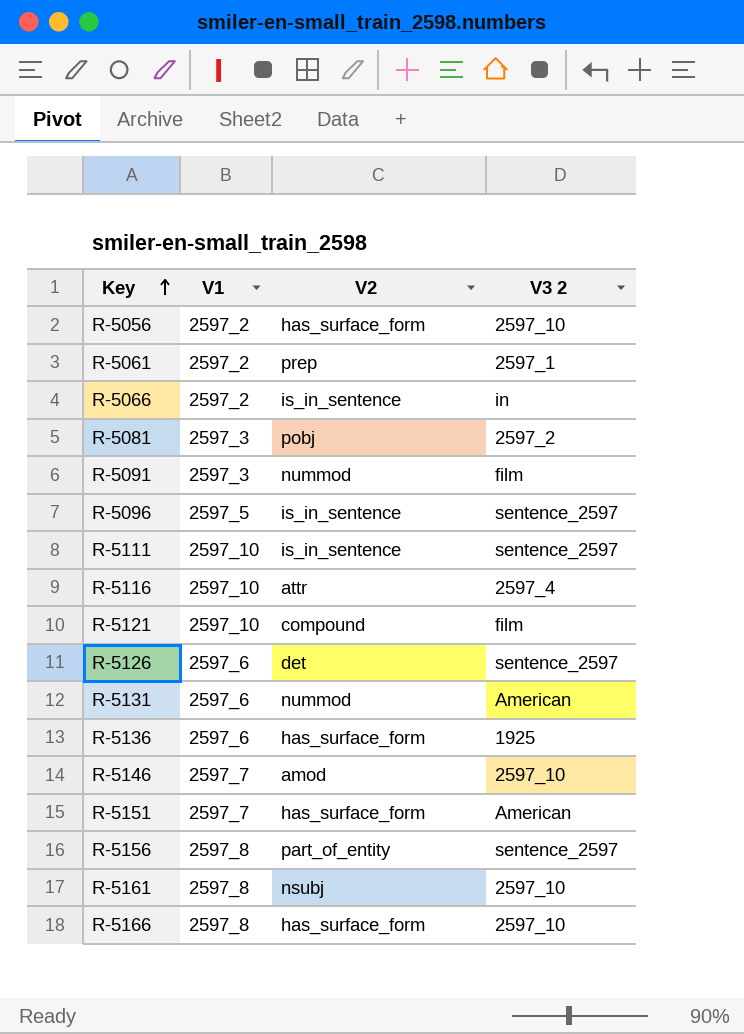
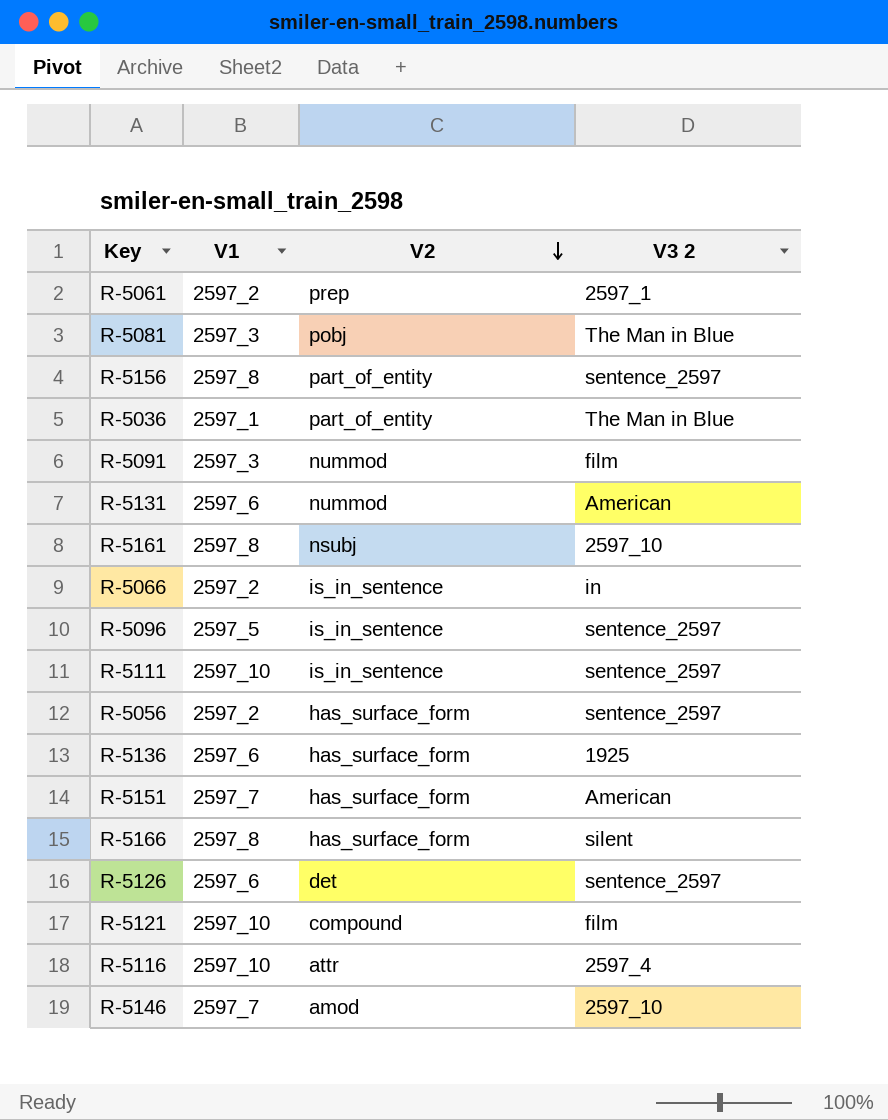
row order: Key ascending -> V2 descending
R-5081 | V3 2: 2597_2 -> The Man in Blue
row R-5036: none -> 2597_1 | part_of_entity | The Man in Blue
R-5056 | V3 2: 2597_10 -> sentence_2597
R-5166 | V3 2: 2597_10 -> silent

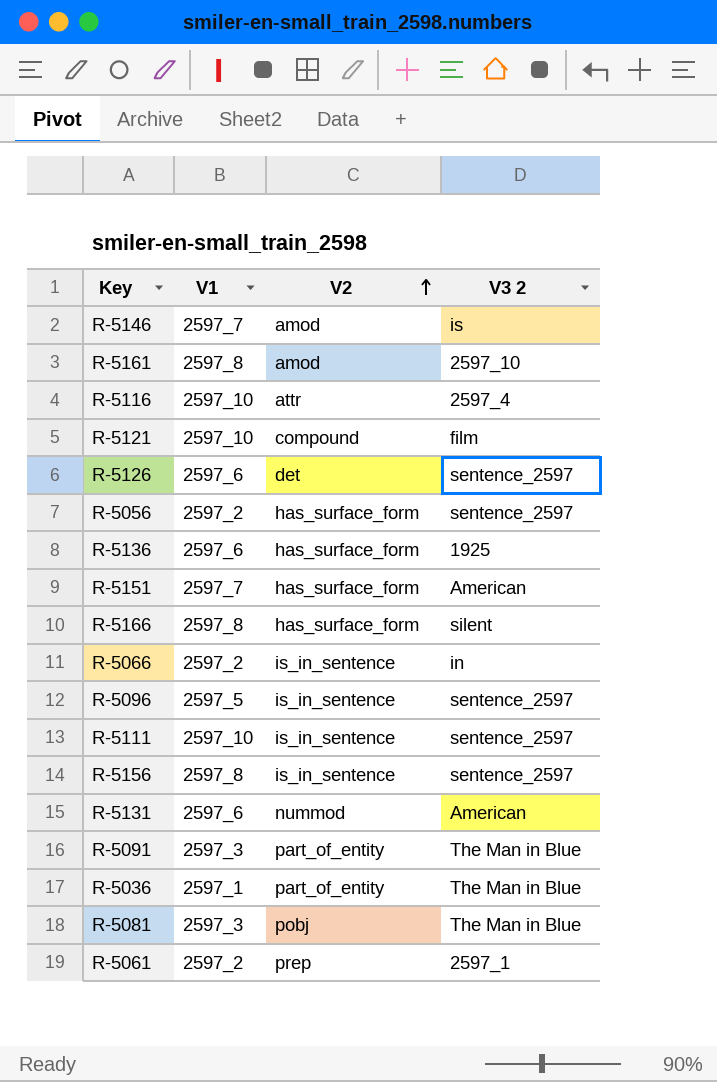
row order: V2 descending -> V2 ascending
R-5146 | V3 2: 2597_10 -> is
R-5161 | V2: nsubj -> amod
R-5156 | V2: part_of_entity -> is_in_sentence
R-5091 | V2: nummod -> part_of_entity
R-5091 | V3 2: film -> The Man in Blue

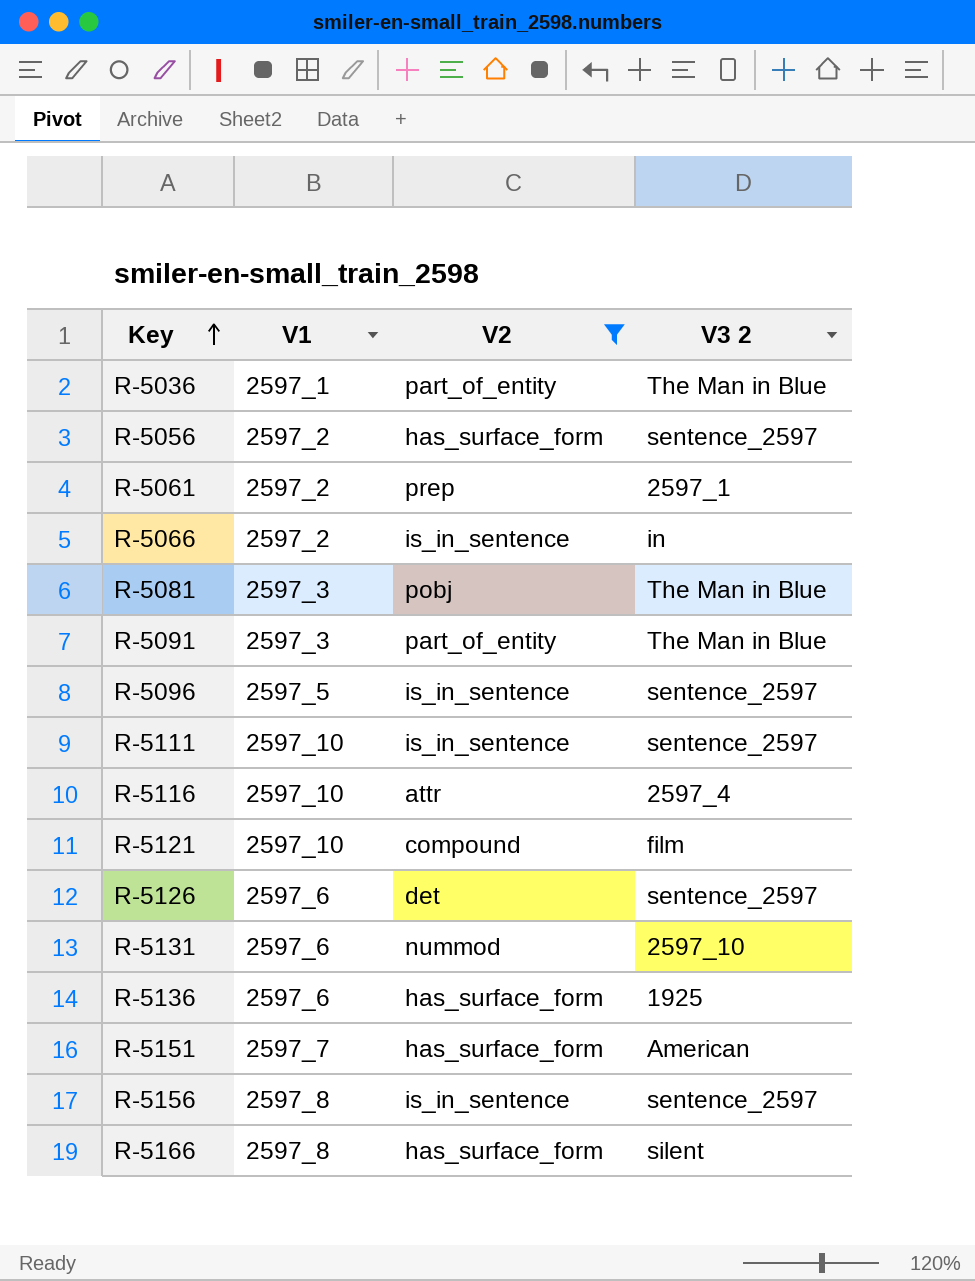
filter: none -> V2 != amod
row order: V2 ascending -> Key ascending
R-5131 | V3 2: American -> 2597_10

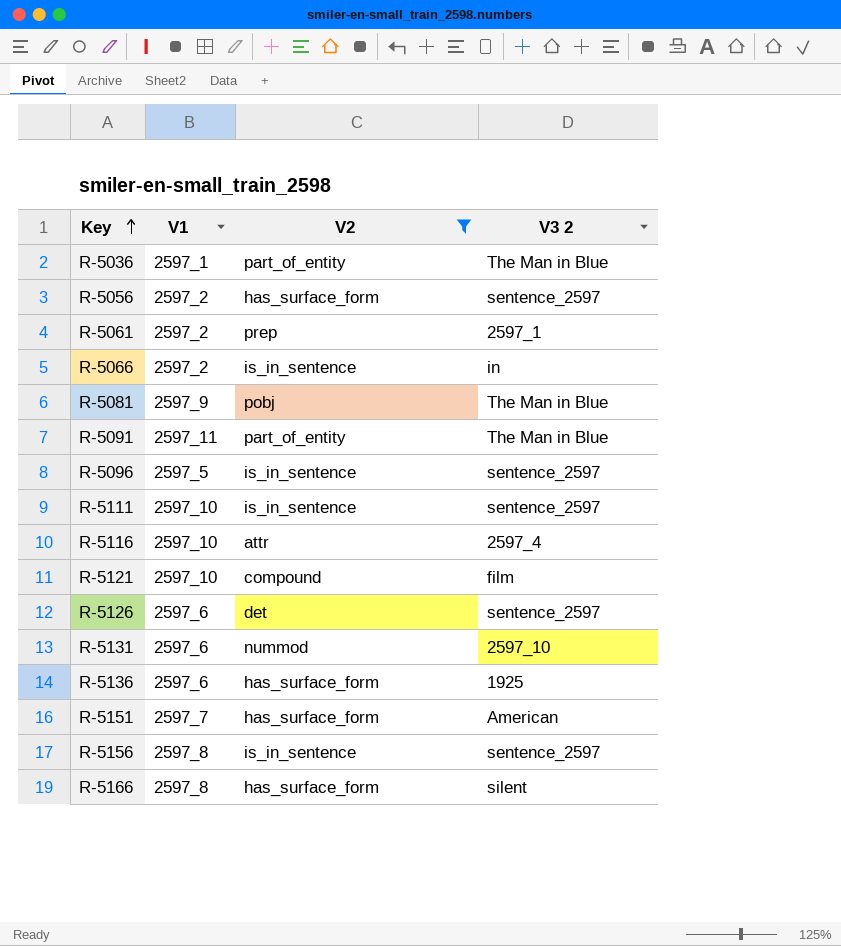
R-5081 | V1: 2597_3 -> 2597_9
R-5091 | V1: 2597_3 -> 2597_11

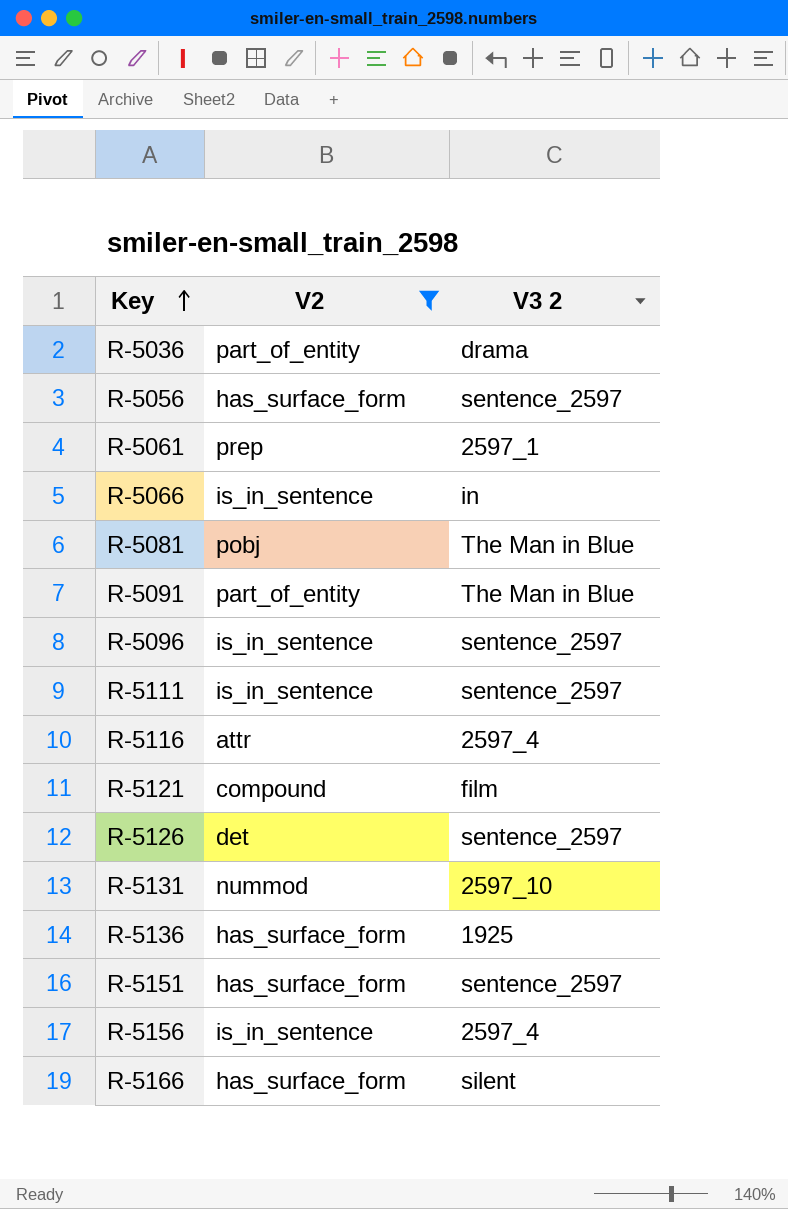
column V1 | position: 2 -> none
R-5036 | V3 2: The Man in Blue -> drama
R-5151 | V3 2: American -> sentence_2597
R-5156 | V3 2: sentence_2597 -> 2597_4

